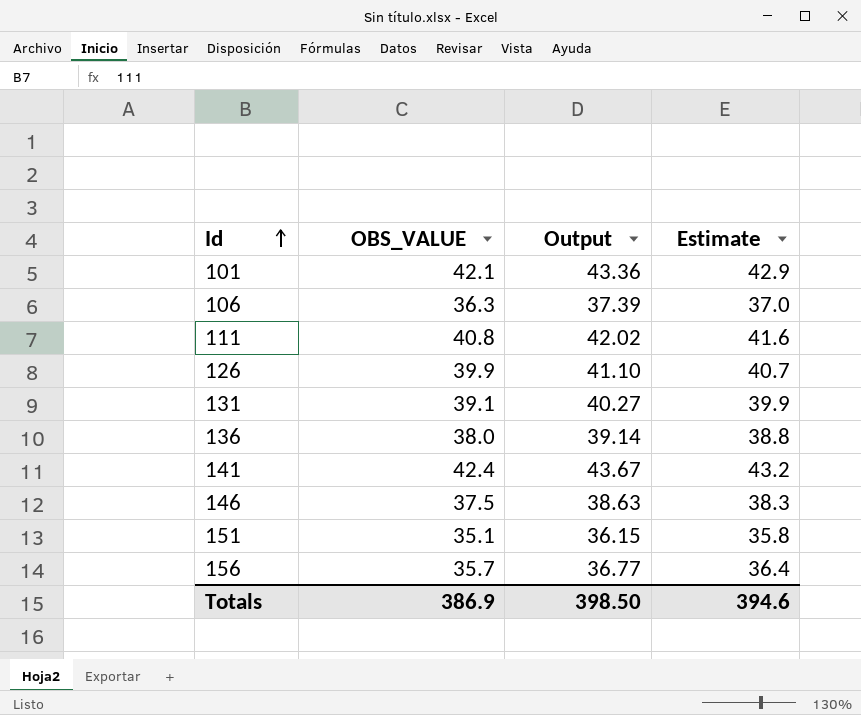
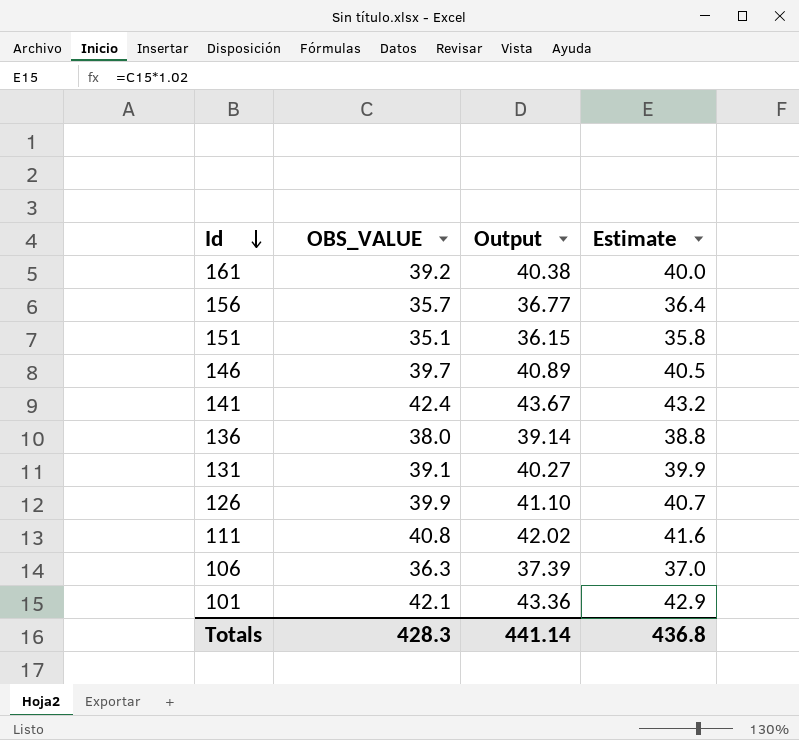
row order: Id ascending -> Id descending
row 161: none -> 39.2 | 40.38 | 40.0
146 | OBS_VALUE: 37.5 -> 39.7
146 | Output: 38.63 -> 40.89
146 | Estimate: 38.3 -> 40.5
Totals | OBS_VALUE: 386.9 -> 428.3
Totals | Output: 398.50 -> 441.14
Totals | Estimate: 394.6 -> 436.8

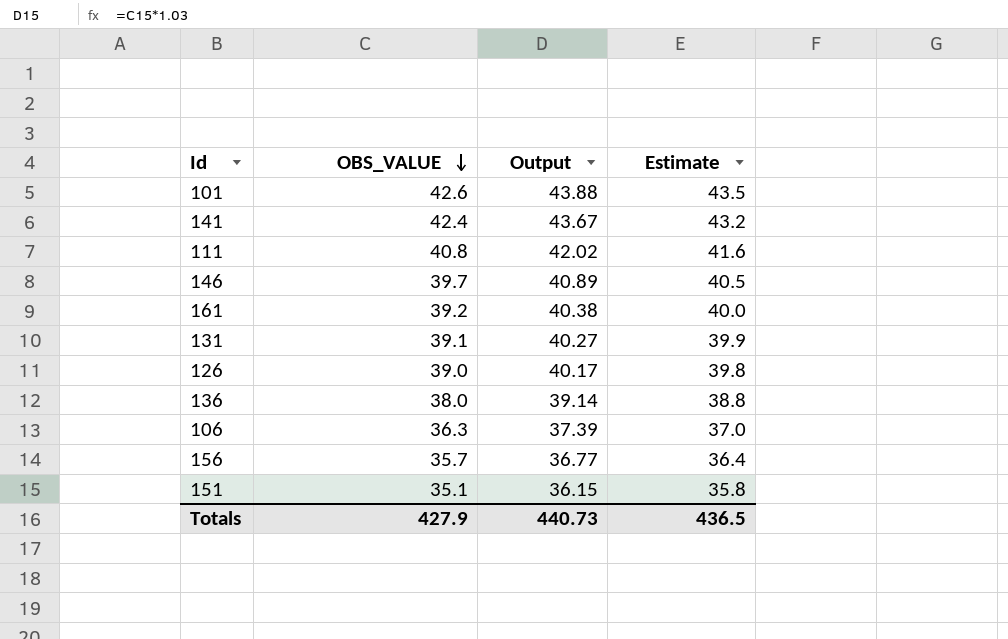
row order: Id descending -> OBS_VALUE descending
101 | OBS_VALUE: 42.1 -> 42.6
101 | Output: 43.36 -> 43.88
101 | Estimate: 42.9 -> 43.5
126 | OBS_VALUE: 39.9 -> 39.0
126 | Output: 41.10 -> 40.17
126 | Estimate: 40.7 -> 39.8
Totals | OBS_VALUE: 428.3 -> 427.9
Totals | Output: 441.14 -> 440.73
Totals | Estimate: 436.8 -> 436.5

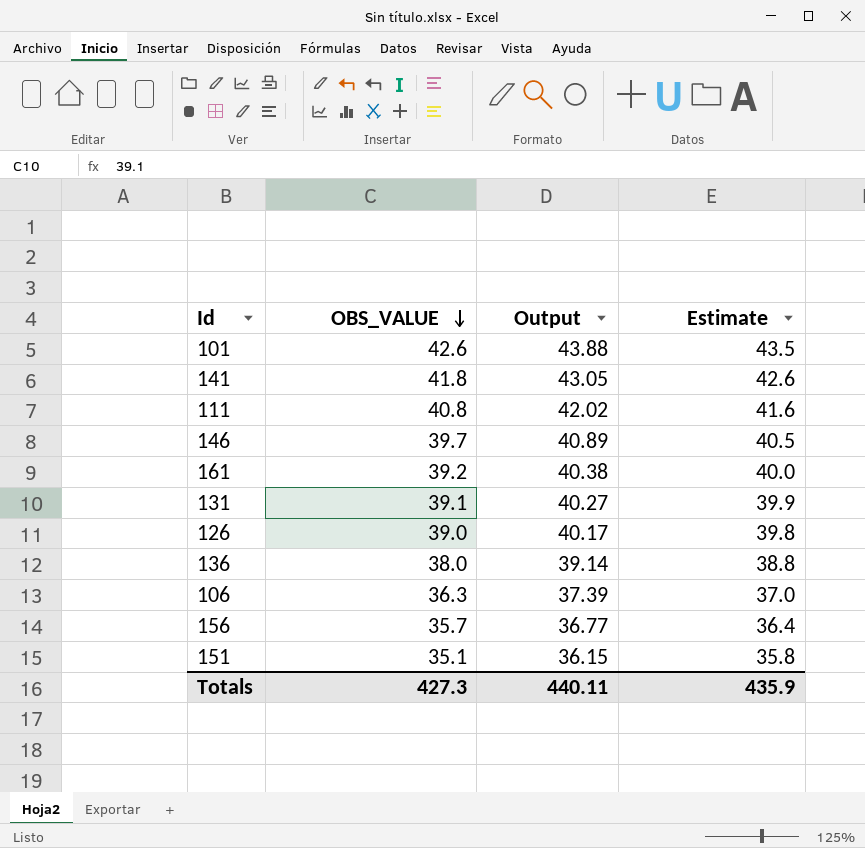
141 | OBS_VALUE: 42.4 -> 41.8
141 | Output: 43.67 -> 43.05
141 | Estimate: 43.2 -> 42.6
Totals | OBS_VALUE: 427.9 -> 427.3
Totals | Output: 440.73 -> 440.11
Totals | Estimate: 436.5 -> 435.9

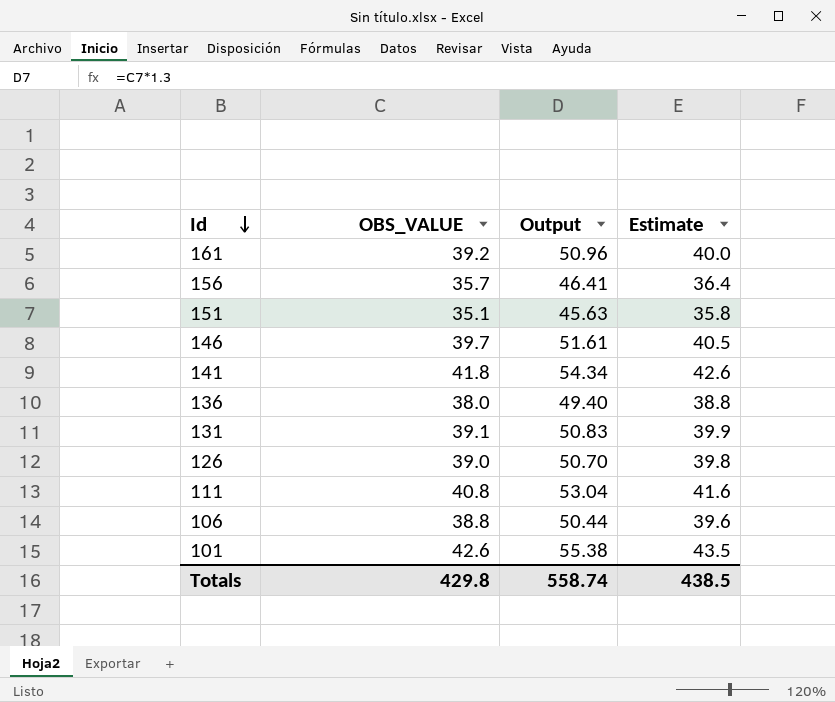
row order: OBS_VALUE descending -> Id descending
column Output | formula: [OBS_VALUE] * 1.03 -> [OBS_VALUE] * 1.3
106 | OBS_VALUE: 36.3 -> 38.8
106 | Estimate: 37.0 -> 39.6
Totals | OBS_VALUE: 427.3 -> 429.8
Totals | Output: 440.11 -> 558.74
Totals | Estimate: 435.9 -> 438.5

